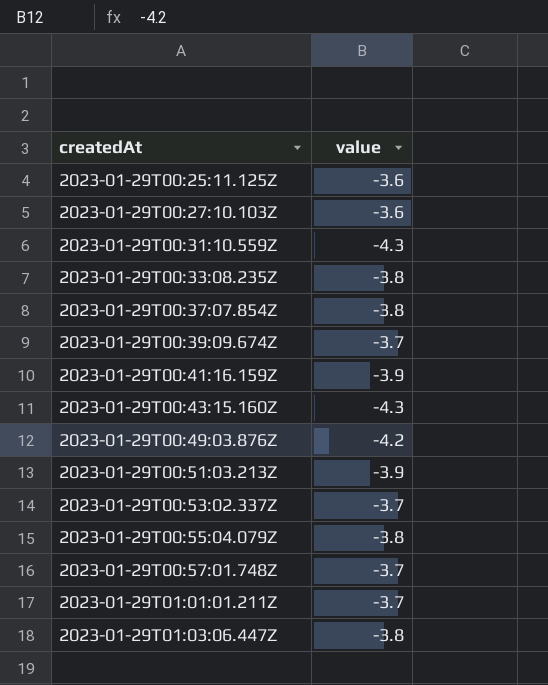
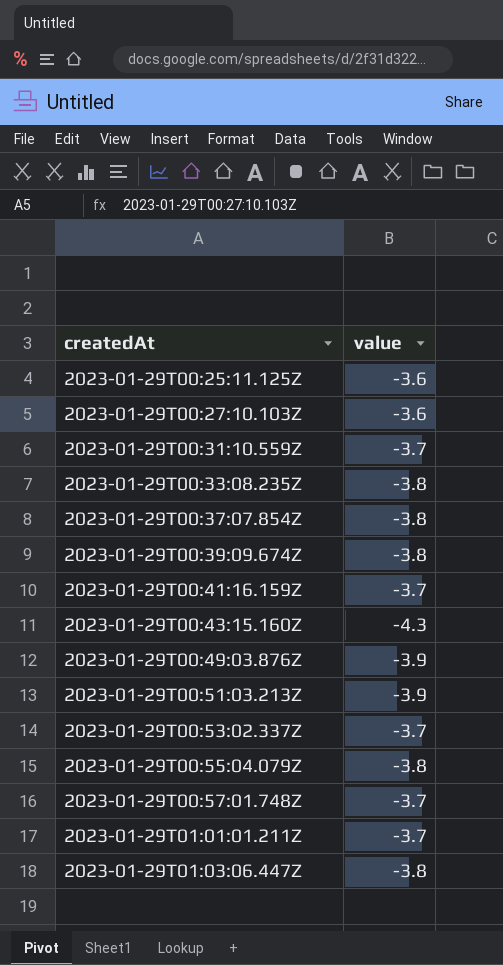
2023-01-29T00:31:10.559Z | value: -4.3 -> -3.7
2023-01-29T00:39:09.674Z | value: -3.7 -> -3.8
2023-01-29T00:41:16.159Z | value: -3.9 -> -3.7
2023-01-29T00:49:03.876Z | value: -4.2 -> -3.9

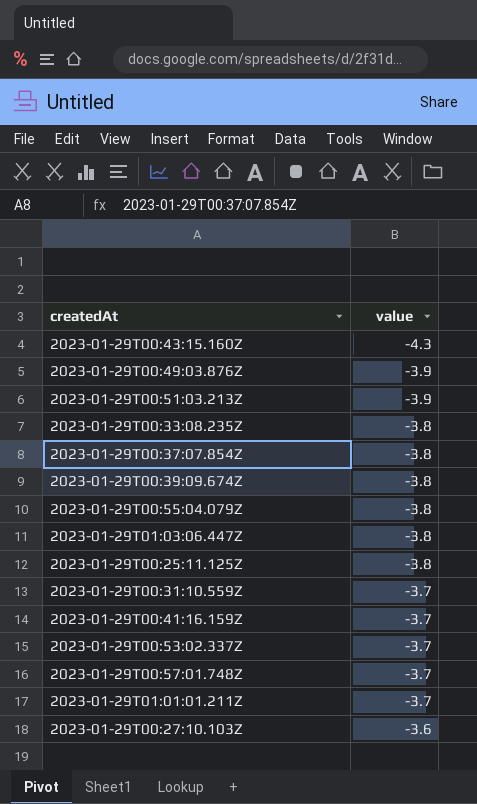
row order: createdAt ascending -> value ascending
2023-01-29T00:25:11.125Z | value: -3.6 -> -3.8

